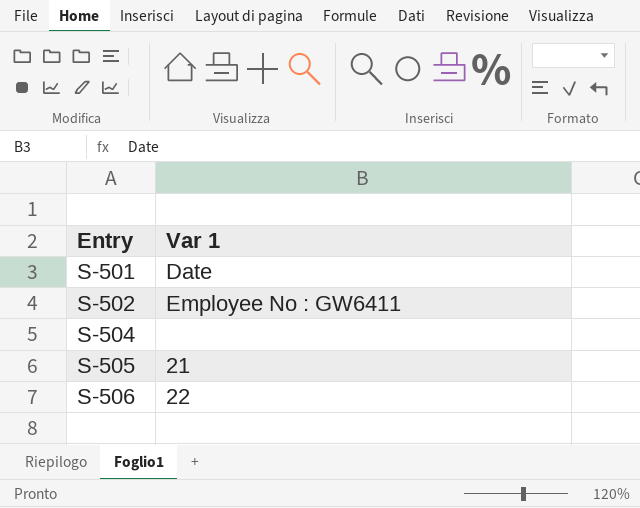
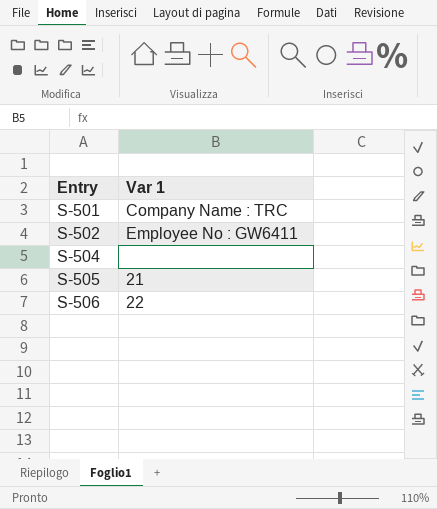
S-501 | Var 1: Date -> Company Name : TRC

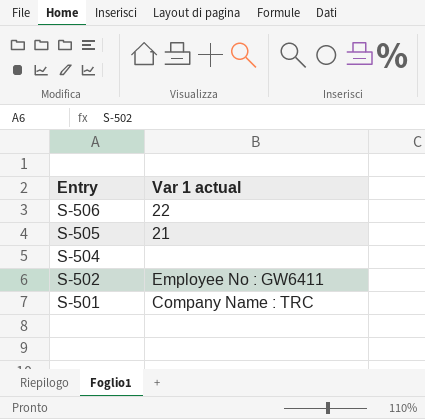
row order: Entry ascending -> Entry descending
column name: Var 1 -> Var 1 actual

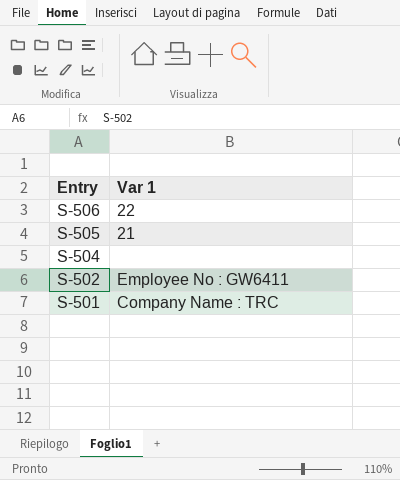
column name: Var 1 actual -> Var 1

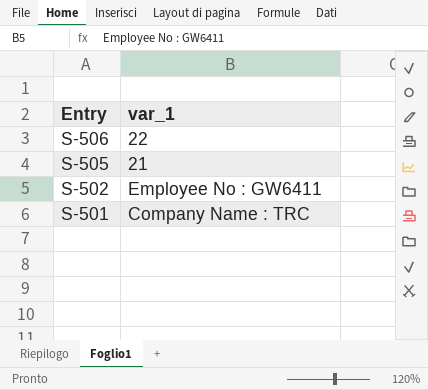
column name: Var 1 -> var_1
row S-504: none -> none

